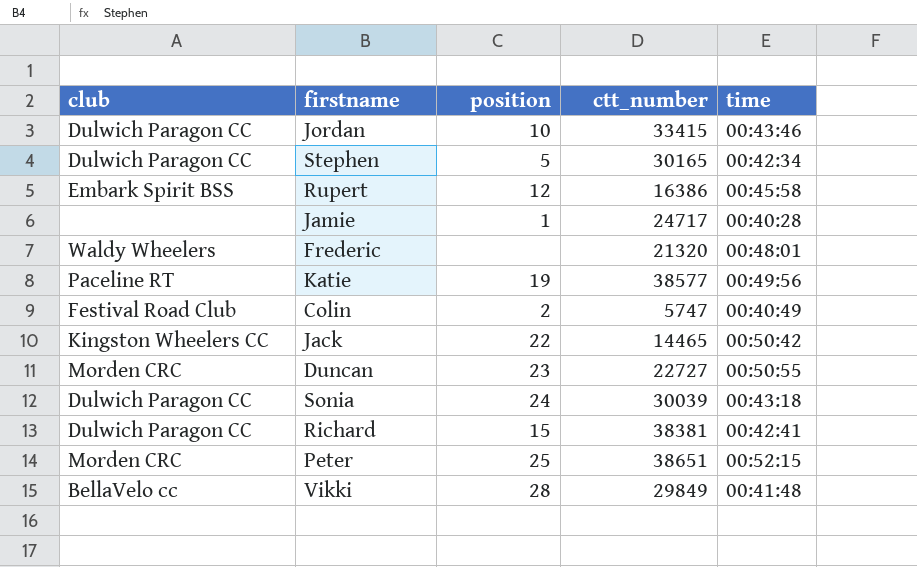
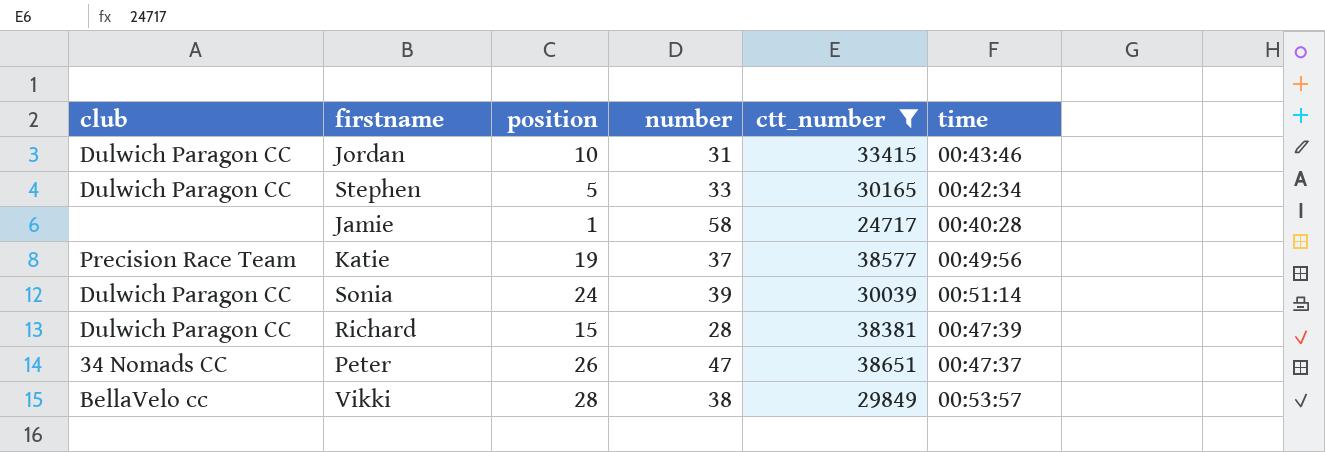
filter: none -> ctt_number >= 24717
column number | position: none -> 4
Katie | club: Paceline RT -> Precision Race Team
Sonia | time: 00:43:18 -> 00:51:14
Richard | time: 00:42:41 -> 00:47:39
Peter | club: Morden CRC -> 34 Nomads CC
Peter | position: 25 -> 26
Peter | time: 00:52:15 -> 00:47:37
Vikki | time: 00:41:48 -> 00:53:57

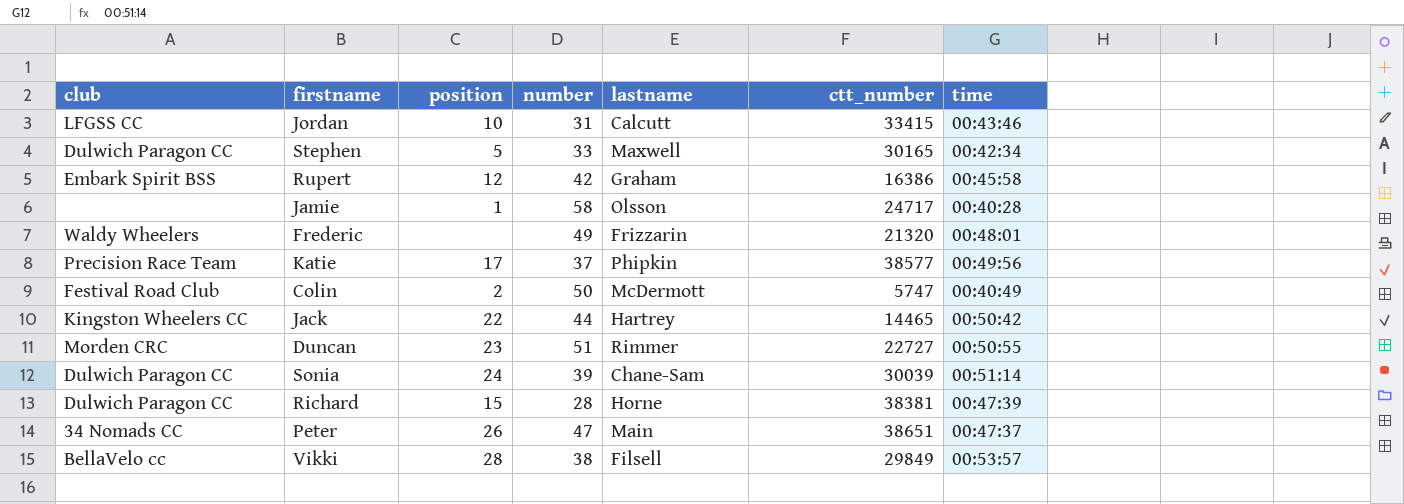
filter: ctt_number >= 24717 -> none
column lastname | position: none -> 5
Jordan | club: Dulwich Paragon CC -> LFGSS CC
Katie | position: 19 -> 17

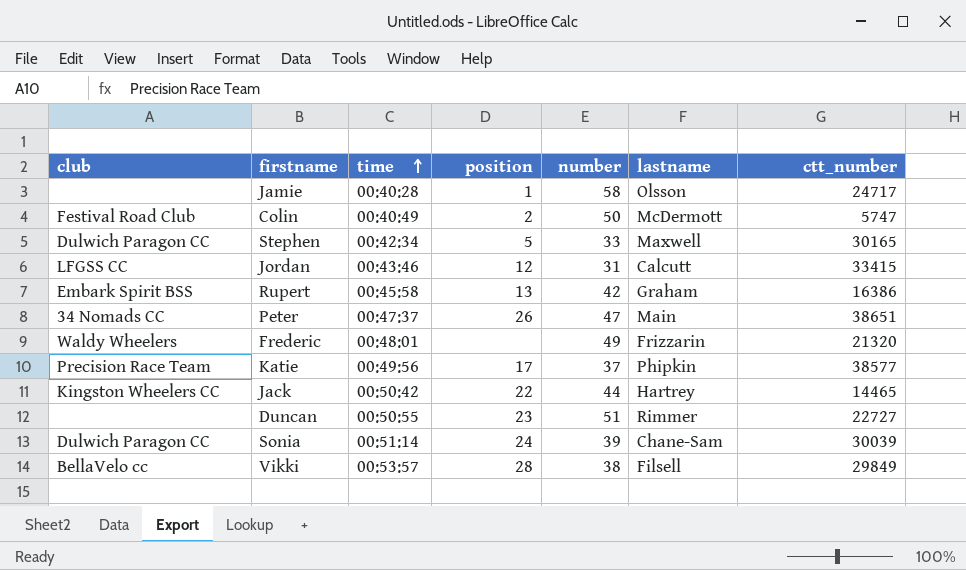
row order: none -> time ascending
column time | position: 7 -> 3
row Richard: Dulwich Paragon CC | 15 | 28 | Horne | 38381 | 00:47:39 -> none
Jordan | position: 10 -> 12
Rupert | position: 12 -> 13
Duncan | club: Morden CRC -> none

